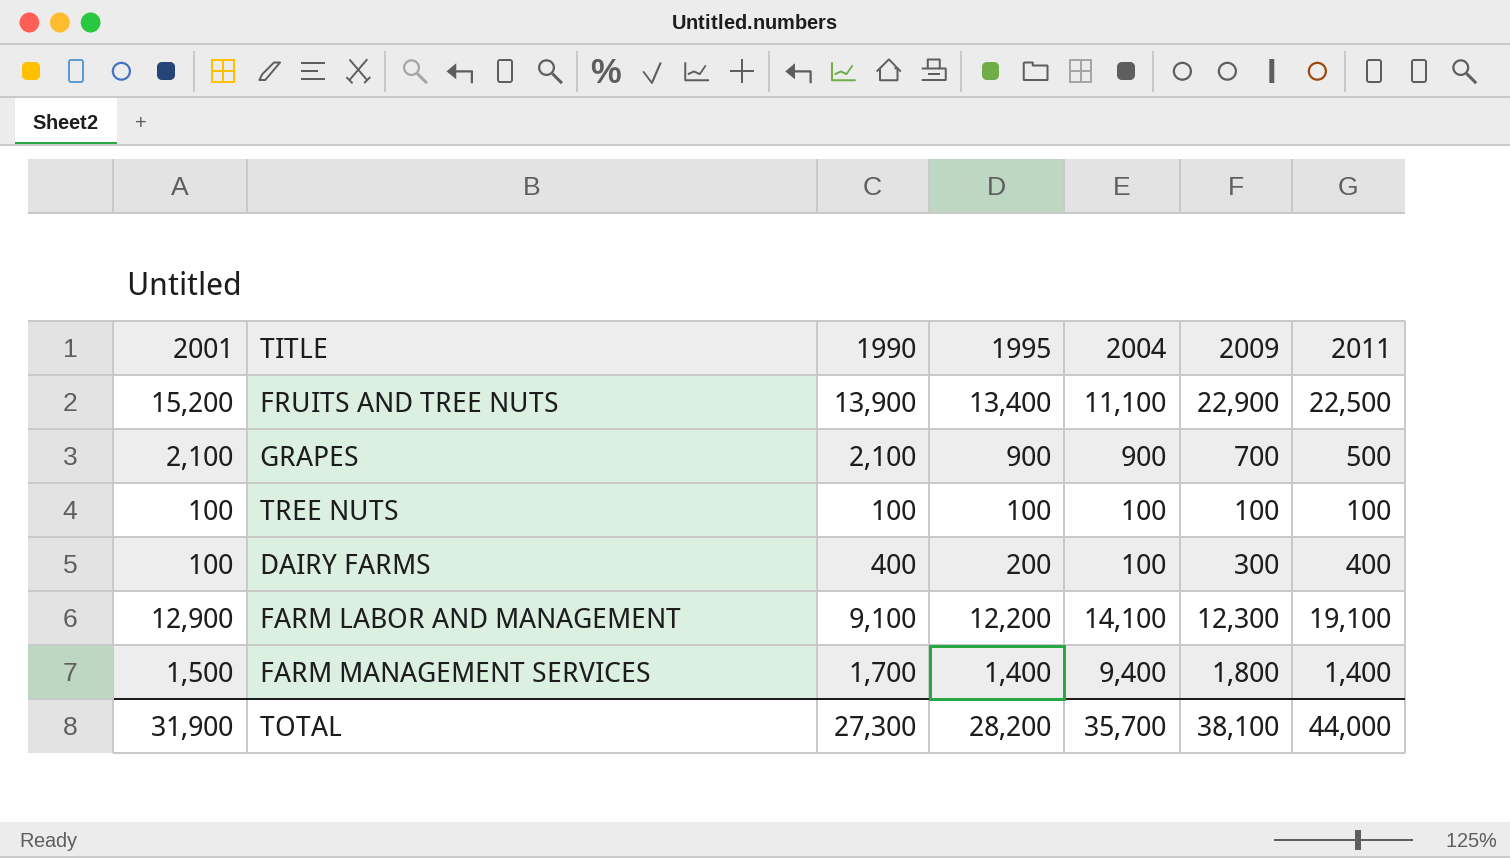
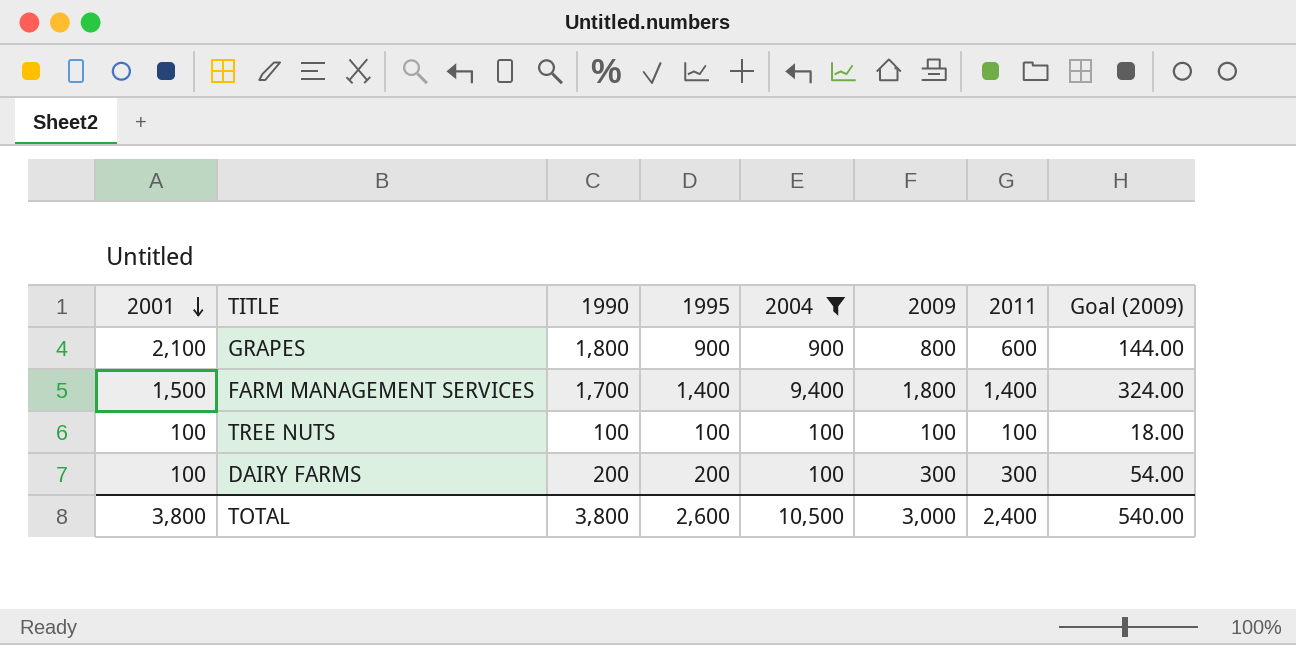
filter: none -> 2004 <= 9,400
row order: none -> 2001 descending
column Goal (2009) | formula: none -> [2009] * 0.18
GRAPES | 1990: 2,100 -> 1,800
GRAPES | 2009: 700 -> 800
GRAPES | 2011: 500 -> 600
DAIRY FARMS | 1990: 400 -> 200
DAIRY FARMS | 2011: 400 -> 300
TOTAL | 2001: 31,900 -> 3,800
TOTAL | 1990: 27,300 -> 3,800
TOTAL | 1995: 28,200 -> 2,600
TOTAL | 2004: 35,700 -> 10,500
TOTAL | 2009: 38,100 -> 3,000
TOTAL | 2011: 44,000 -> 2,400

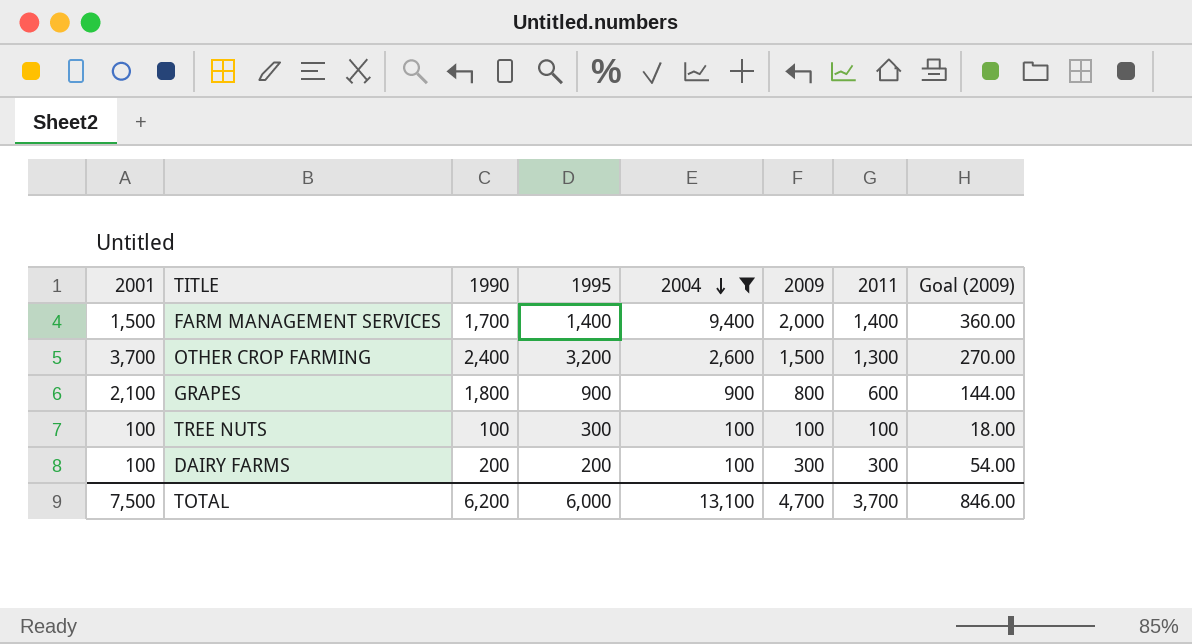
row order: 2001 descending -> 2004 descending
FARM MANAGEMENT SERVICES | 2009: 1,800 -> 2,000
FARM MANAGEMENT SERVICES | Goal (2009): 324.00 -> 360.00
row OTHER CROP FARMING: none -> 3,700 | 2,400 | 3,200 | 2,600 | 1,500 | 1,300 | 270.00
TREE NUTS | 1995: 100 -> 300
TOTAL | 2001: 3,800 -> 7,500
TOTAL | 1990: 3,800 -> 6,200
TOTAL | 1995: 2,600 -> 6,000
TOTAL | 2004: 10,500 -> 13,100
TOTAL | 2009: 3,000 -> 4,700
TOTAL | 2011: 2,400 -> 3,700
TOTAL | Goal (2009): 540.00 -> 846.00

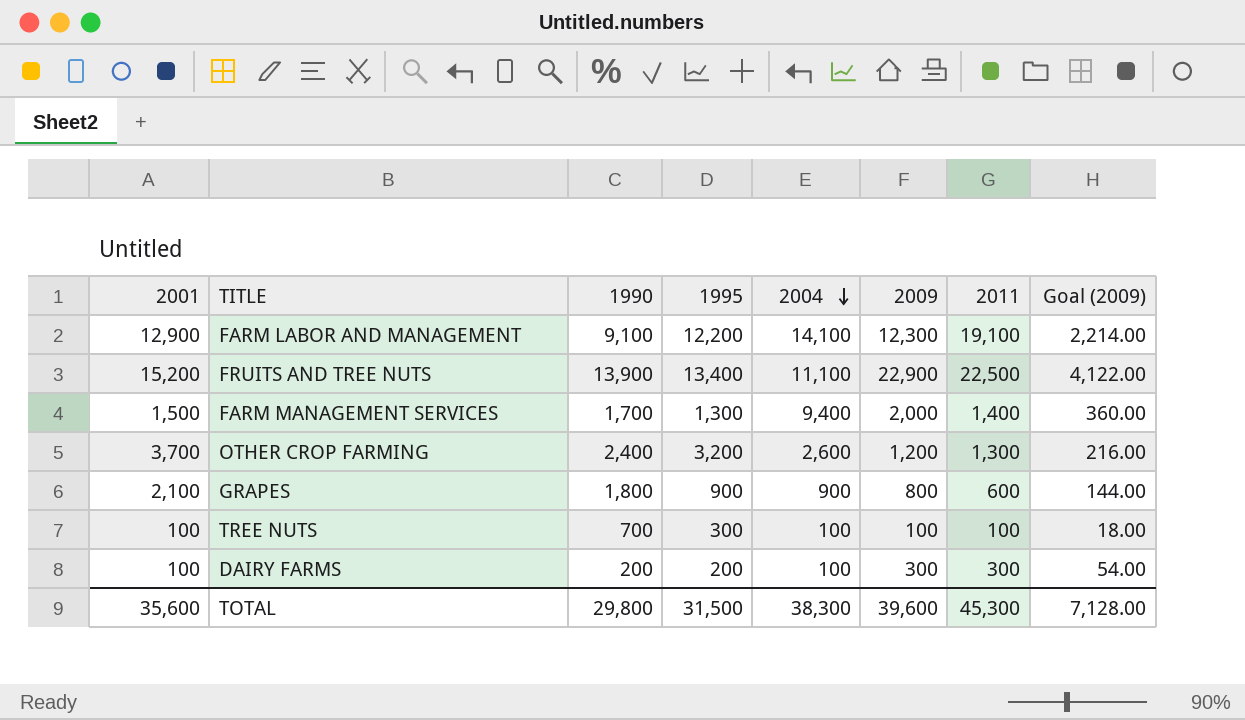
filter: 2004 <= 9,400 -> none
FARM MANAGEMENT SERVICES | 1995: 1,400 -> 1,300
OTHER CROP FARMING | 2009: 1,500 -> 1,200
OTHER CROP FARMING | Goal (2009): 270.00 -> 216.00
TREE NUTS | 1990: 100 -> 700
TOTAL | 2001: 7,500 -> 35,600
TOTAL | 1990: 6,200 -> 29,800
TOTAL | 1995: 6,000 -> 31,500
TOTAL | 2004: 13,100 -> 38,300
TOTAL | 2009: 4,700 -> 39,600
TOTAL | 2011: 3,700 -> 45,300
TOTAL | Goal (2009): 846.00 -> 7,128.00

